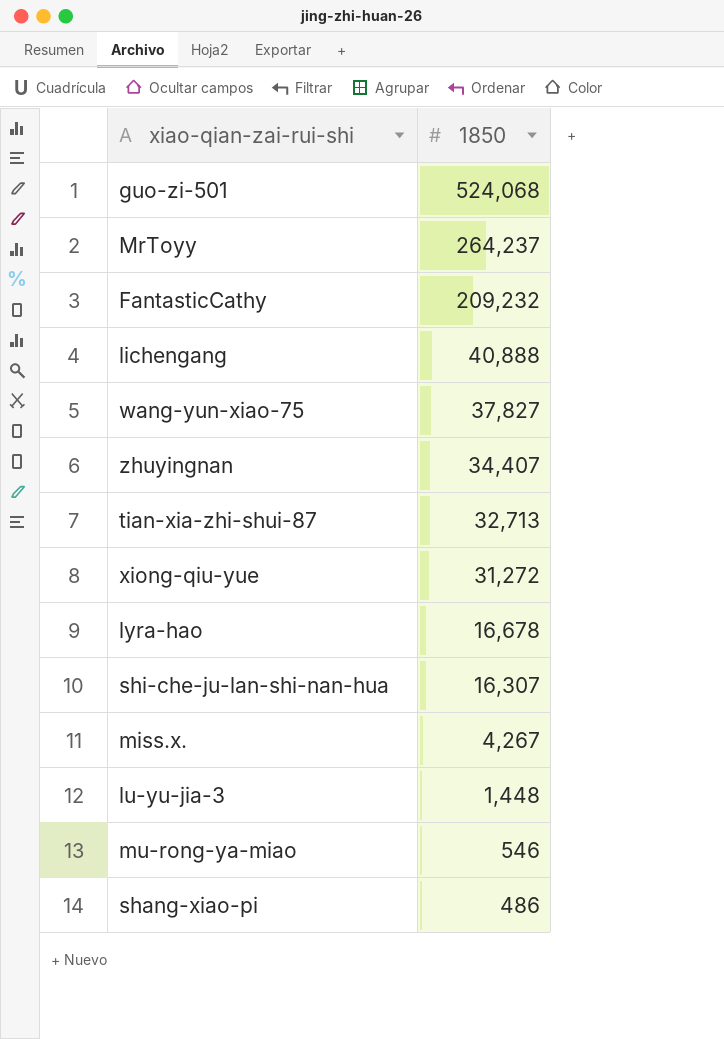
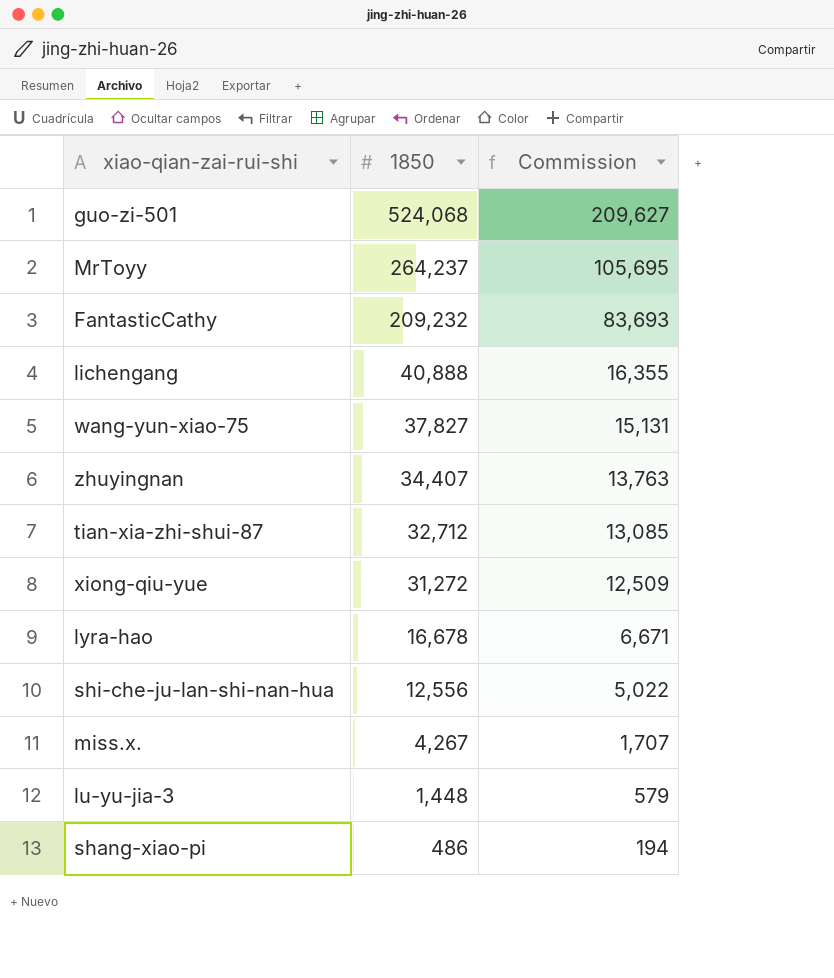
column Commission | formula: none -> [1850] * 0.4
row mu-rong-ya-miao: 546 -> none
tian-xia-zhi-shui-87 | 1850: 32,713 -> 32,712
shi-che-ju-lan-shi-nan-hua | 1850: 16,307 -> 12,556

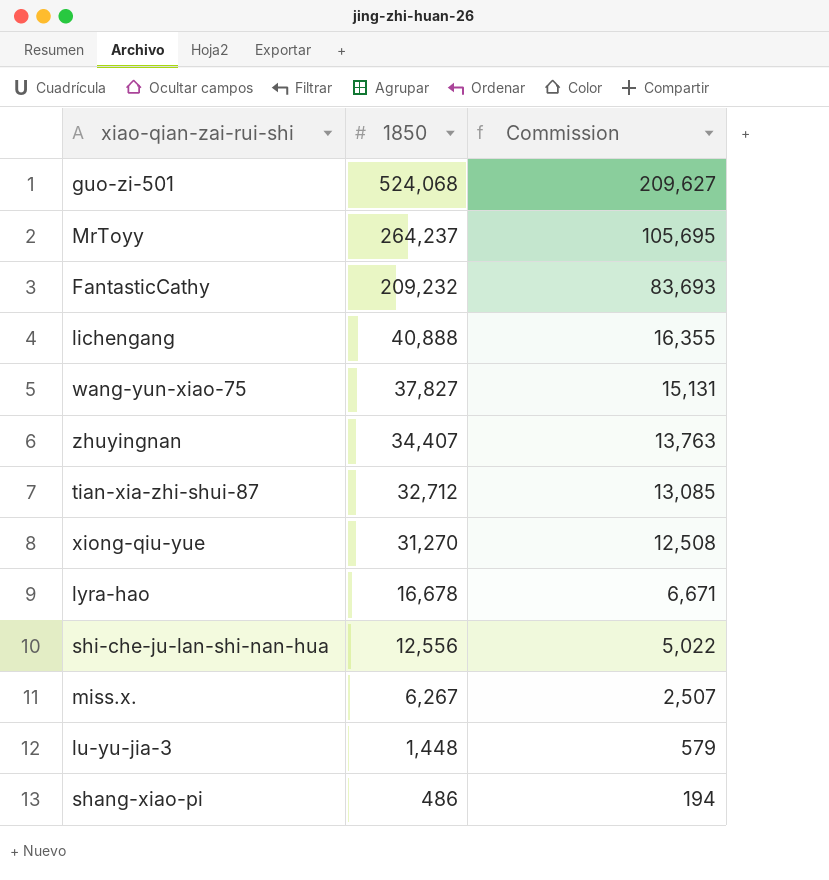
xiong-qiu-yue | 1850: 31,272 -> 31,270
xiong-qiu-yue | Commission: 12,509 -> 12,508
miss.x. | 1850: 4,267 -> 6,267
miss.x. | Commission: 1,707 -> 2,507

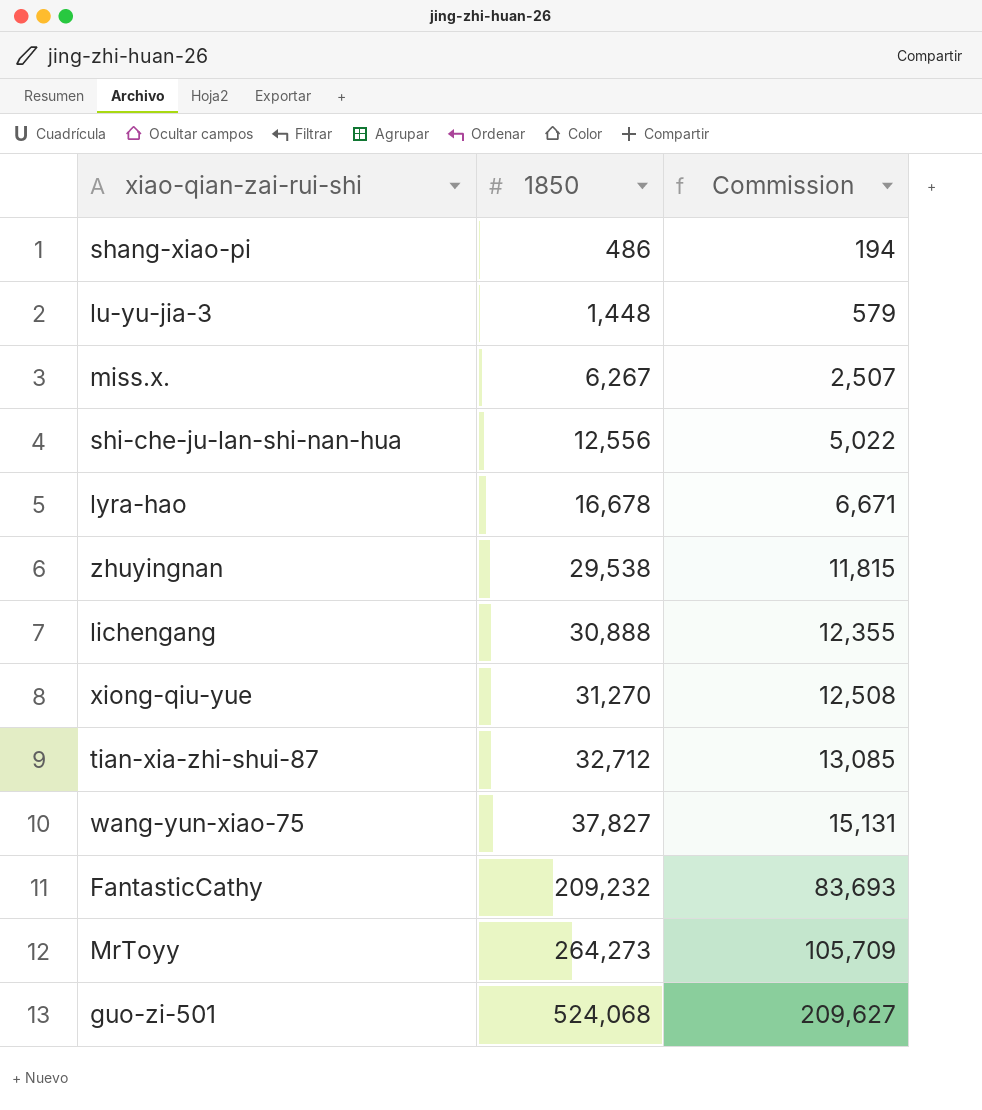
row order: 1850 descending -> 1850 ascending
zhuyingnan | 1850: 34,407 -> 29,538
zhuyingnan | Commission: 13,763 -> 11,815
lichengang | 1850: 40,888 -> 30,888
lichengang | Commission: 16,355 -> 12,355
MrToyy | 1850: 264,237 -> 264,273
MrToyy | Commission: 105,695 -> 105,709

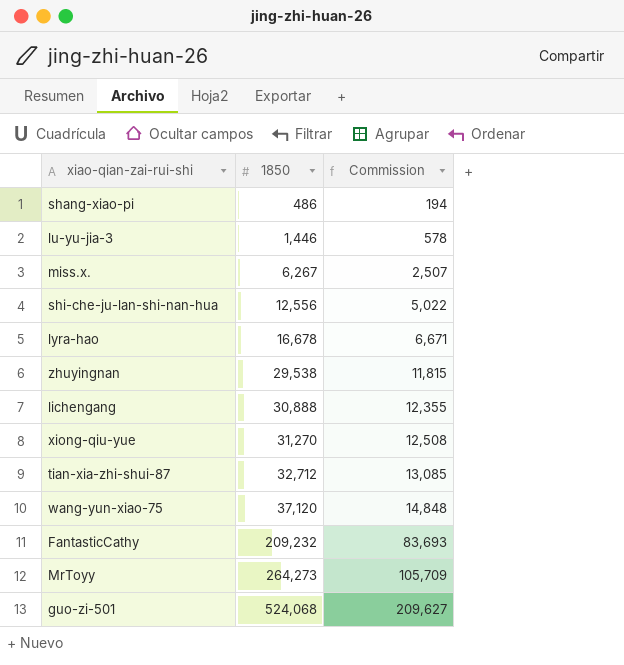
lu-yu-jia-3 | 1850: 1,448 -> 1,446
lu-yu-jia-3 | Commission: 579 -> 578
wang-yun-xiao-75 | 1850: 37,827 -> 37,120
wang-yun-xiao-75 | Commission: 15,131 -> 14,848

